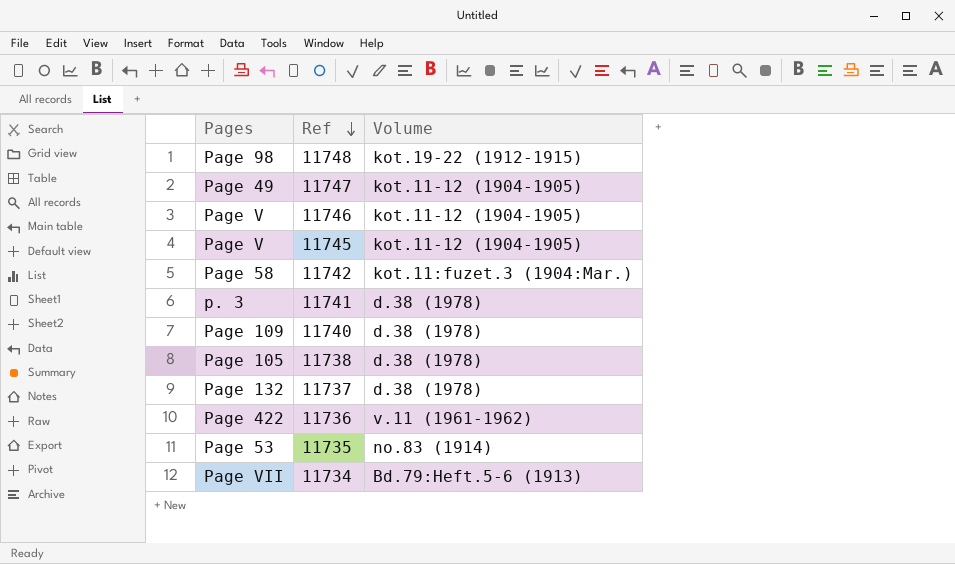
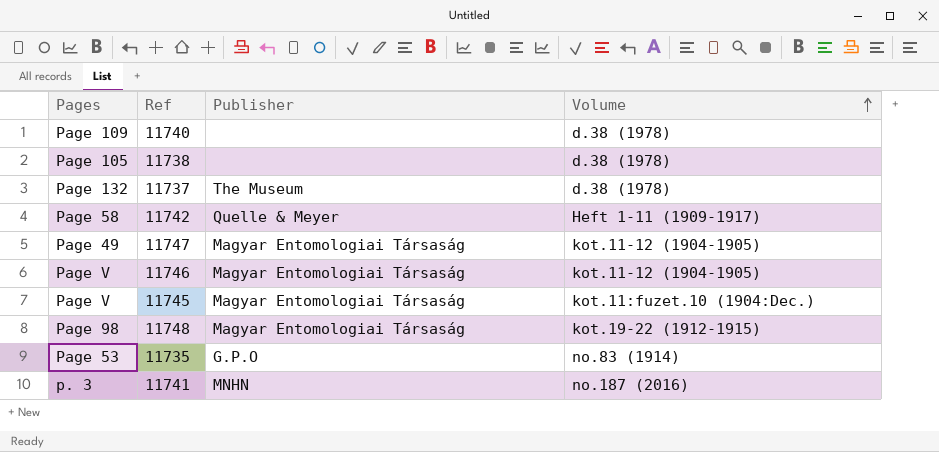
row order: Ref descending -> Volume ascending
column Publisher | position: none -> 3
row 11736: Page 422 | v.11 (1961-1962) -> none
row 11734: Page VII | Bd.79:Heft.5-6 (1913) -> none
11742 | Volume: kot.11:fuzet.3 (1904:Mar.) -> Heft 1-11 (1909-1917)
11745 | Volume: kot.11-12 (1904-1905) -> kot.11:fuzet.10 (1904:Dec.)
11741 | Volume: d.38 (1978) -> no.187 (2016)

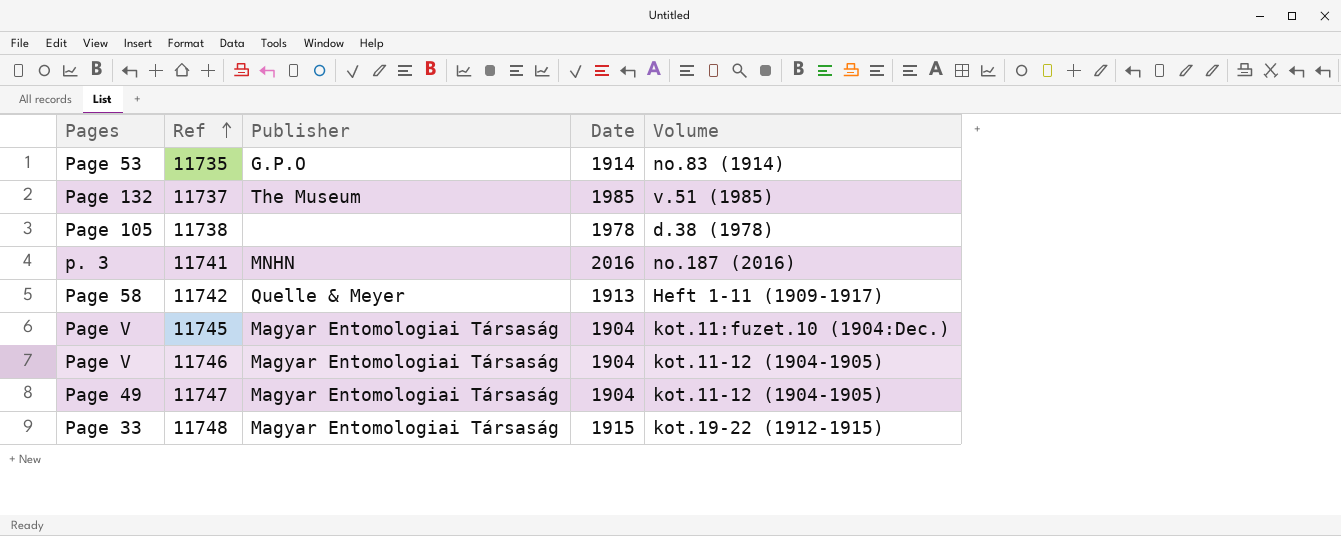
row order: Volume ascending -> Ref ascending
column Date | position: none -> 4
row 11740: Page 109 | none | d.38 (1978) -> none
11737 | Volume: d.38 (1978) -> v.51 (1985)
11748 | Pages: Page 98 -> Page 33

